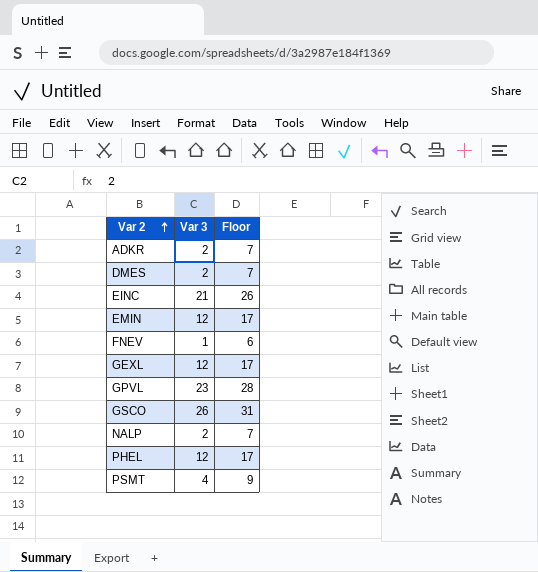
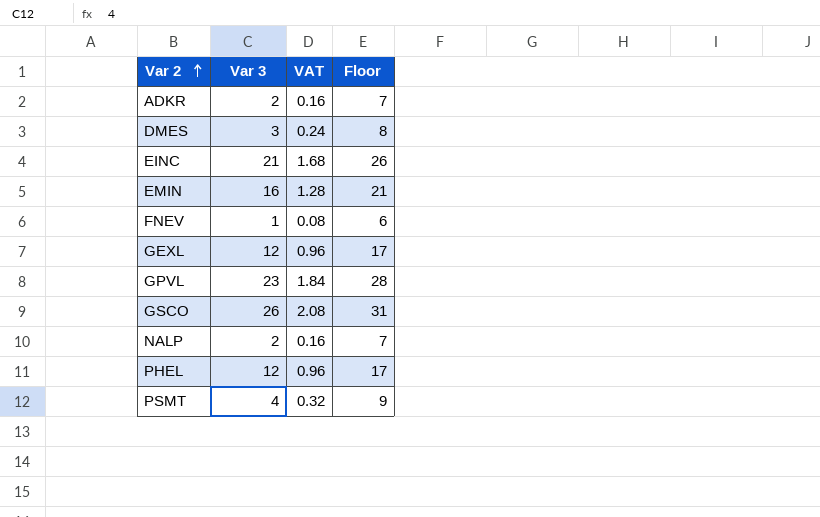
column VAT | formula: none -> [Var 3] * 0.08
DMES | Var 3: 2 -> 3
DMES | Floor: 7 -> 8
EMIN | Var 3: 12 -> 16
EMIN | Floor: 17 -> 21

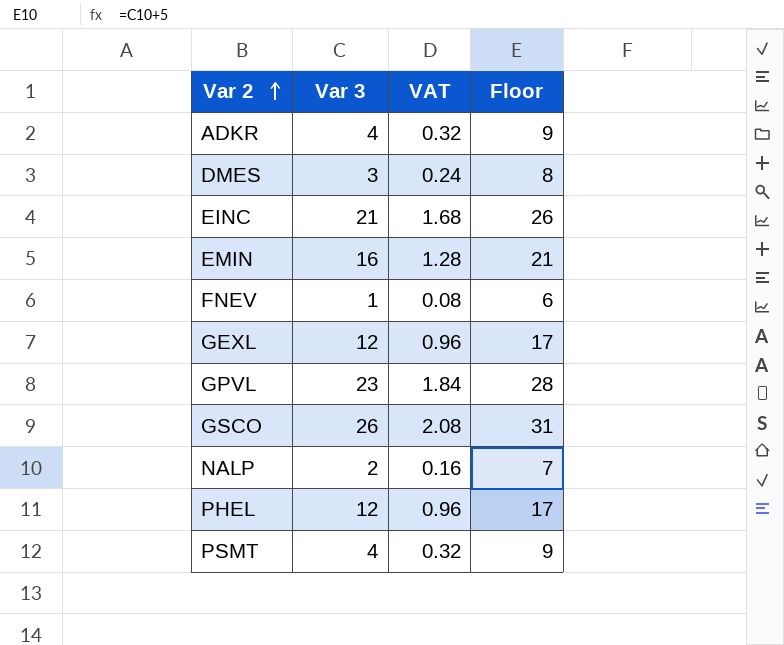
ADKR | Var 3: 2 -> 4
ADKR | VAT: 0.16 -> 0.32
ADKR | Floor: 7 -> 9

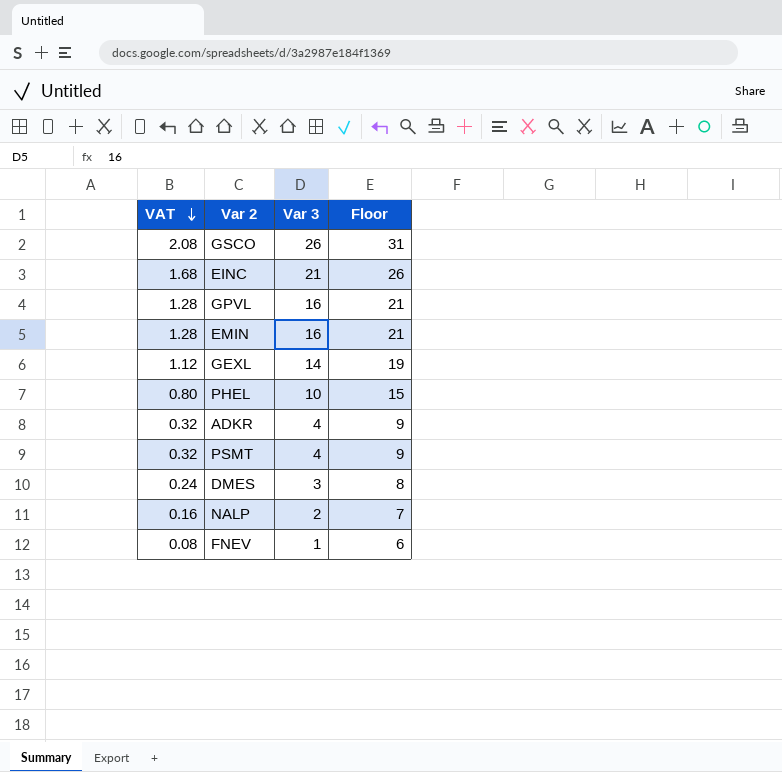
row order: Var 2 ascending -> VAT descending
column VAT | position: 3 -> 1
GPVL | VAT: 1.84 -> 1.28
GPVL | Var 3: 23 -> 16
GPVL | Floor: 28 -> 21
GEXL | VAT: 0.96 -> 1.12
GEXL | Var 3: 12 -> 14
GEXL | Floor: 17 -> 19
PHEL | VAT: 0.96 -> 0.80
PHEL | Var 3: 12 -> 10
PHEL | Floor: 17 -> 15

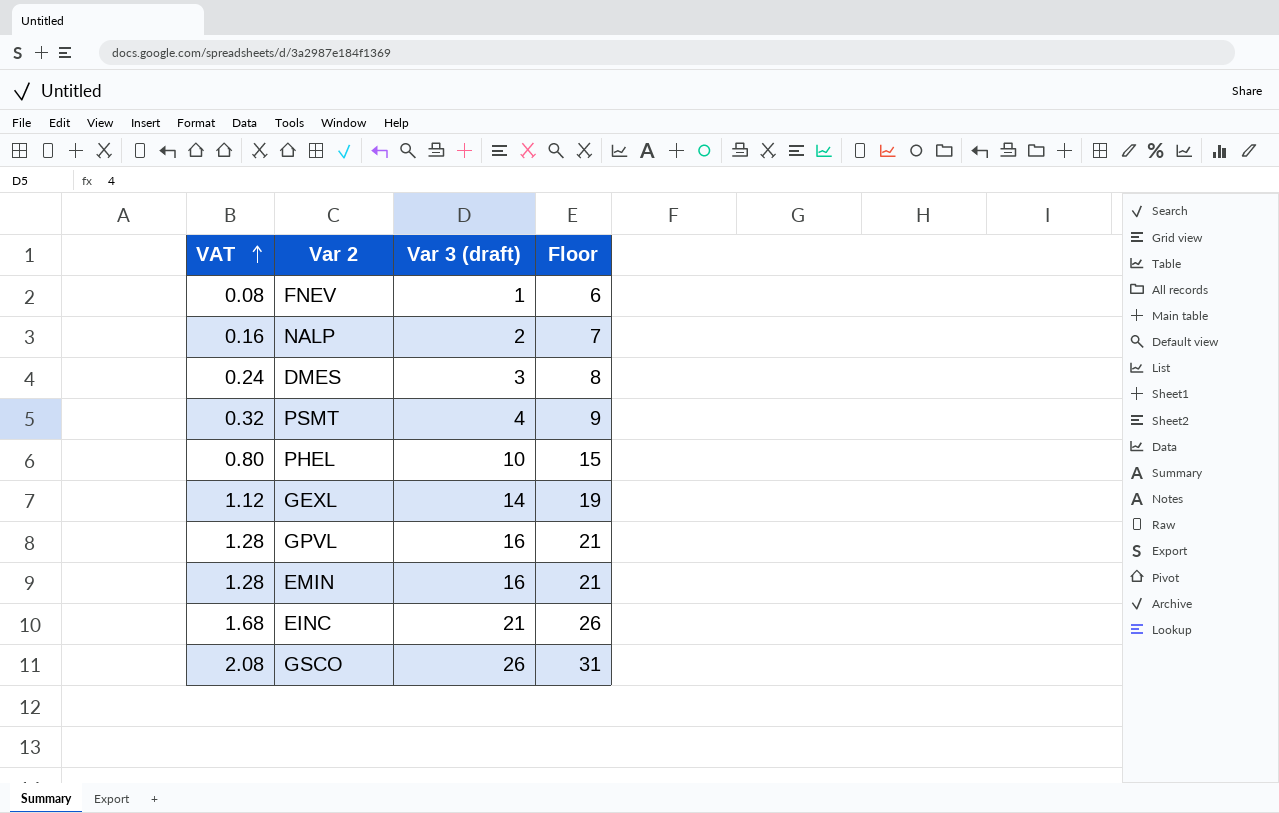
row order: VAT descending -> VAT ascending
column name: Var 3 -> Var 3 (draft)
row ADKR: 0.32 | 4 | 9 -> none

